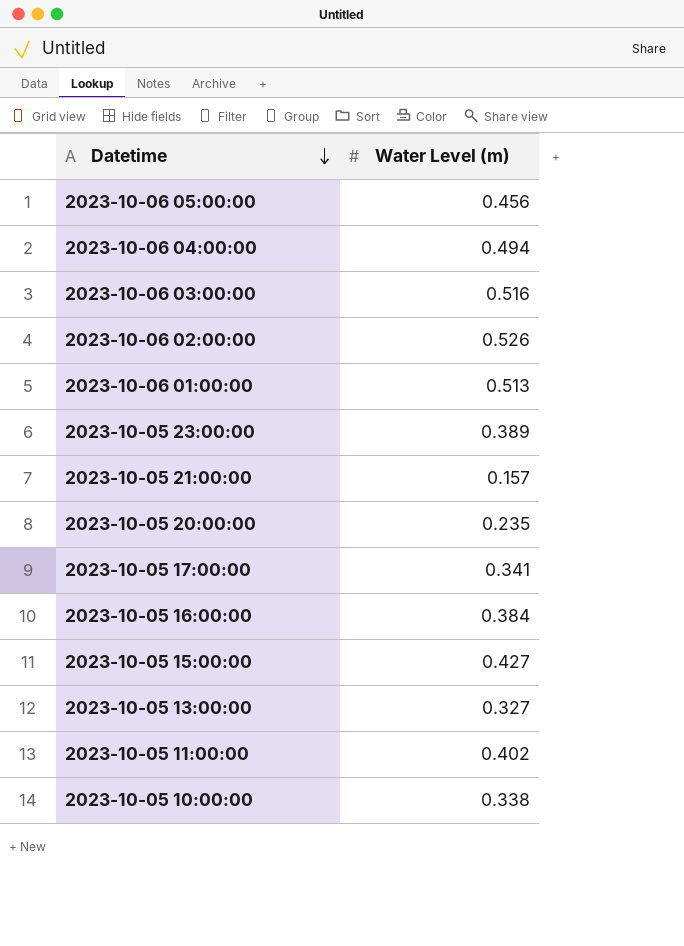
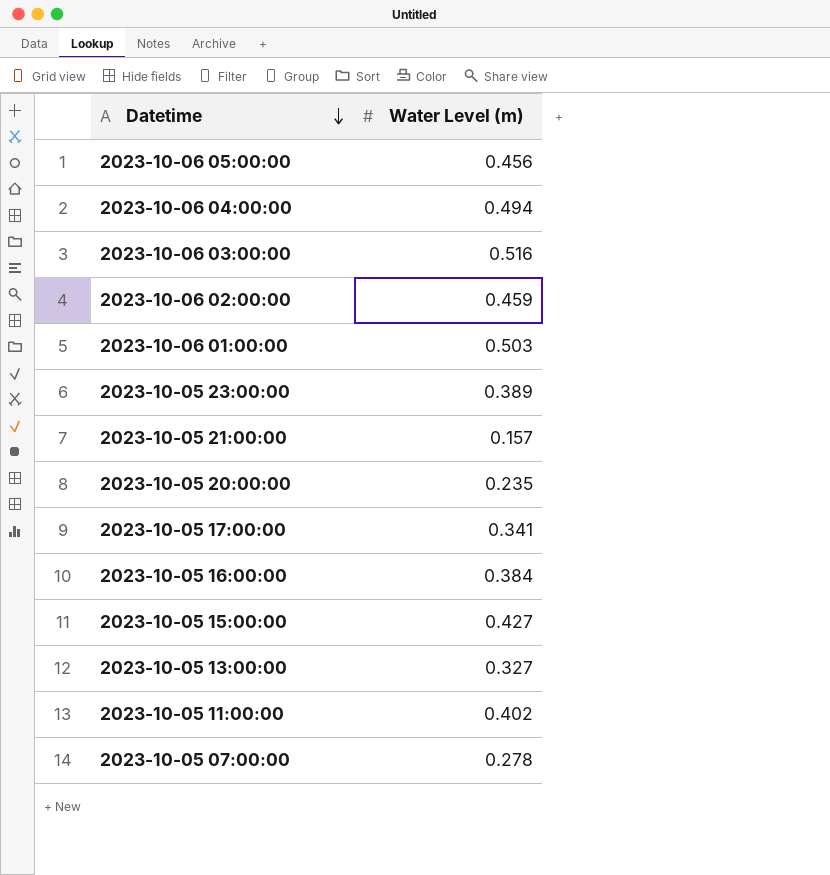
row 2023-10-05 10:00:00: 0.338 -> none
2023-10-06 02:00:00 | Water Level (m): 0.526 -> 0.459
2023-10-06 01:00:00 | Water Level (m): 0.513 -> 0.503
row 2023-10-05 07:00:00: none -> 0.278

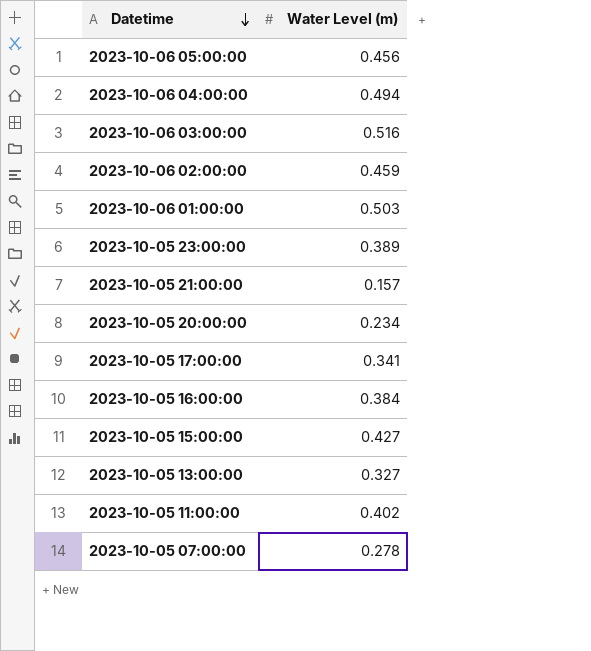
2023-10-05 20:00:00 | Water Level (m): 0.235 -> 0.234

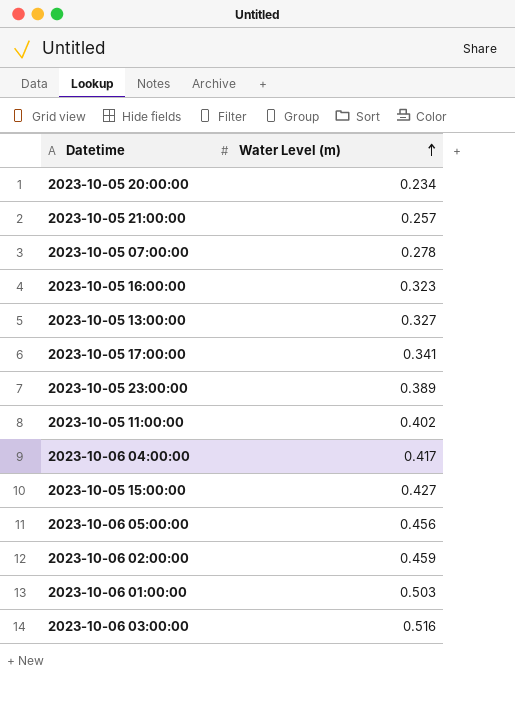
row order: Datetime descending -> Water Level (m) ascending
2023-10-05 21:00:00 | Water Level (m): 0.157 -> 0.257
2023-10-05 16:00:00 | Water Level (m): 0.384 -> 0.323
2023-10-06 04:00:00 | Water Level (m): 0.494 -> 0.417

